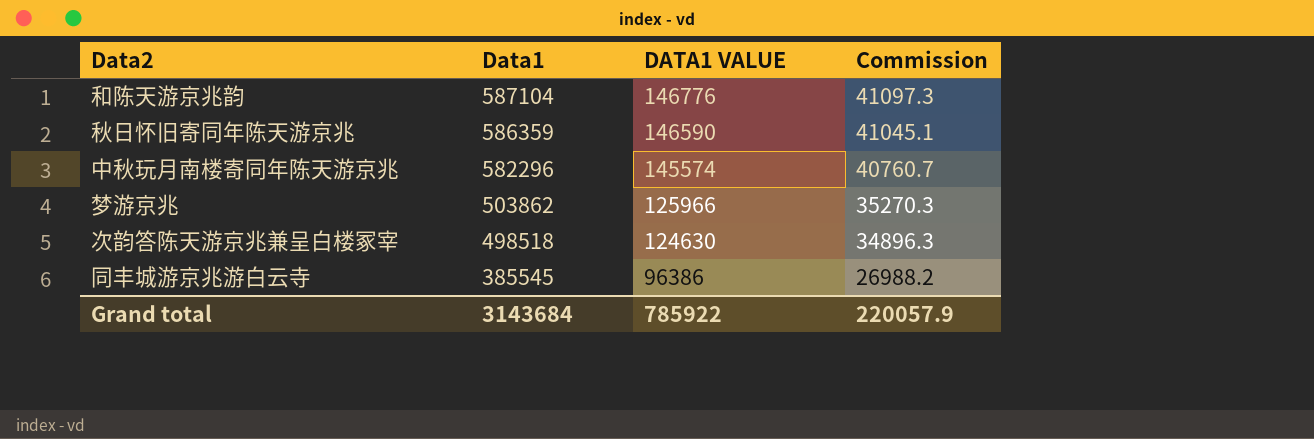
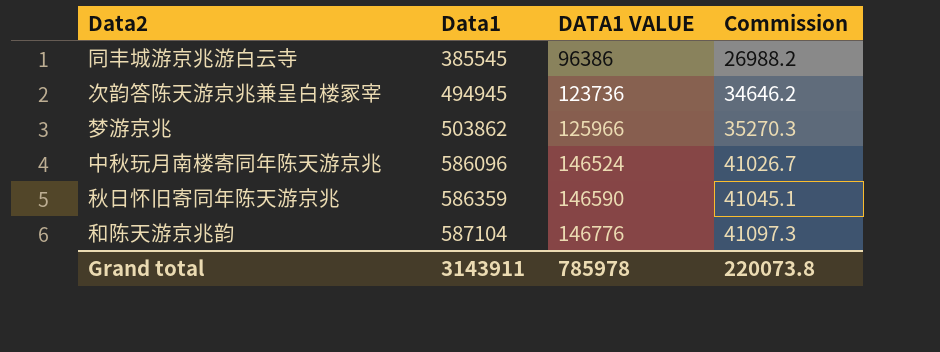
row order: Data1 descending -> Data1 ascending
次韵答陈天游京兆兼呈白楼冢宰 | Data1: 498518 -> 494945
次韵答陈天游京兆兼呈白楼冢宰 | DATA1 VALUE: 124630 -> 123736
次韵答陈天游京兆兼呈白楼冢宰 | Commission: 34896.3 -> 34646.2
中秋玩月南楼寄同年陈天游京兆 | Data1: 582296 -> 586096
中秋玩月南楼寄同年陈天游京兆 | DATA1 VALUE: 145574 -> 146524
中秋玩月南楼寄同年陈天游京兆 | Commission: 40760.7 -> 41026.7
Grand total | Data1: 3143684 -> 3143911
Grand total | DATA1 VALUE: 785922 -> 785978
Grand total | Commission: 220057.9 -> 220073.8

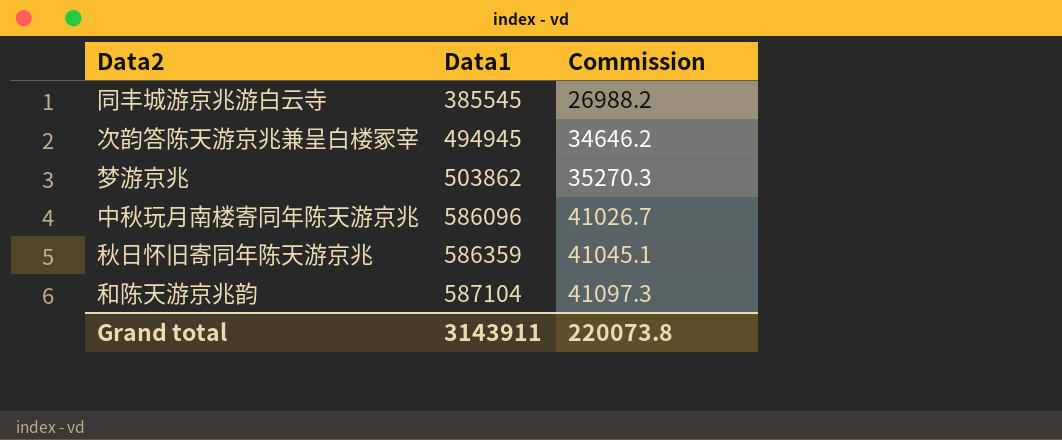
column DATA1 VALUE | formula: [Data1] * 0.25 -> none

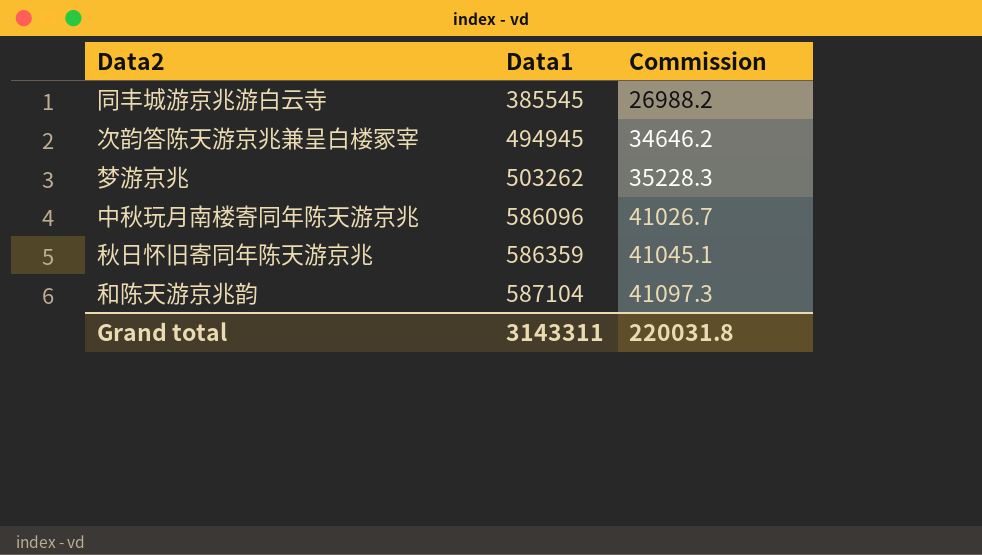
梦游京兆 | Data1: 503862 -> 503262
梦游京兆 | Commission: 35270.3 -> 35228.3
Grand total | Data1: 3143911 -> 3143311
Grand total | Commission: 220073.8 -> 220031.8

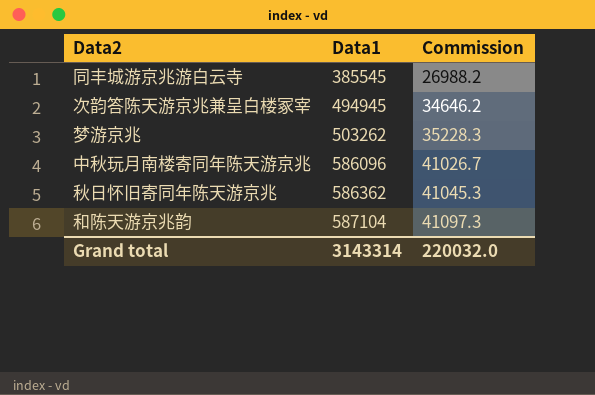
秋日怀旧寄同年陈天游京兆 | Data1: 586359 -> 586362
秋日怀旧寄同年陈天游京兆 | Commission: 41045.1 -> 41045.3
Grand total | Data1: 3143311 -> 3143314
Grand total | Commission: 220031.8 -> 220032.0

